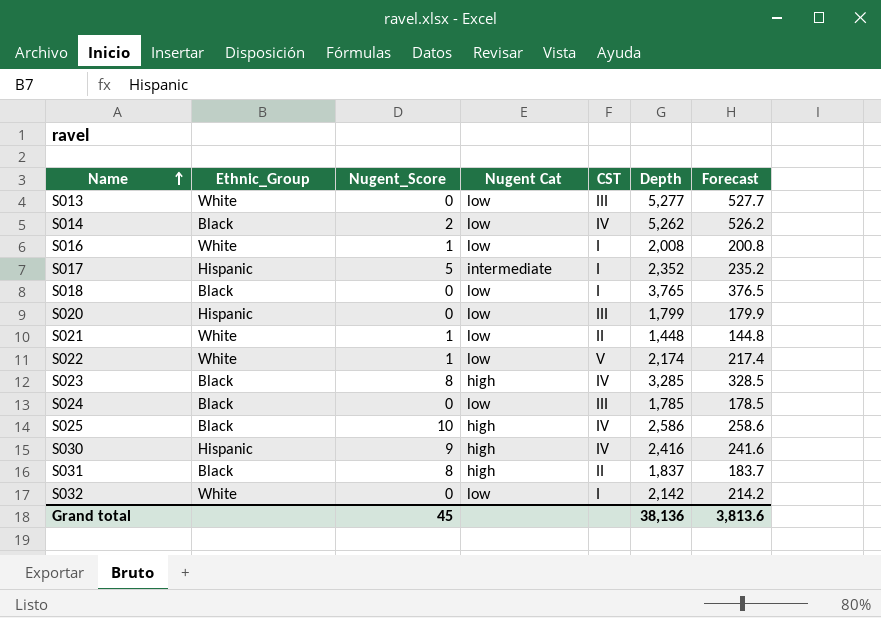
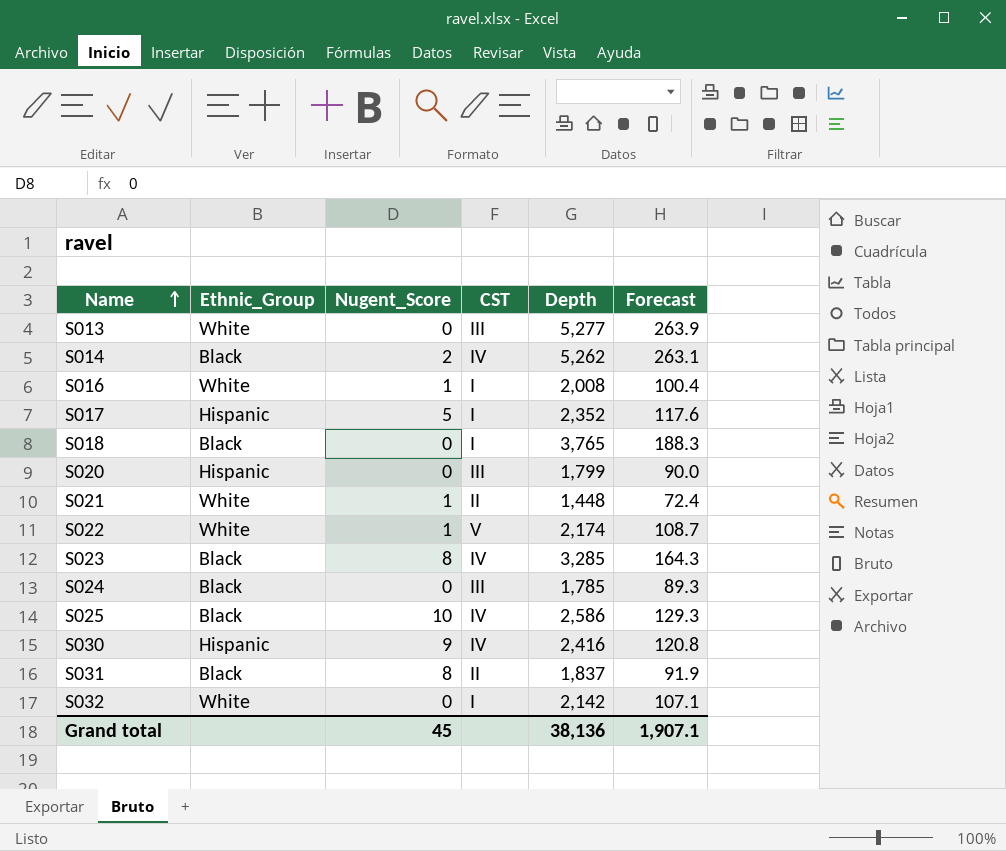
column Nugent Cat | position: 4 -> none
column Forecast | formula: [Depth] * 0.1 -> [Depth] * 0.05
Grand total | Forecast: 3,813.6 -> 1,907.1

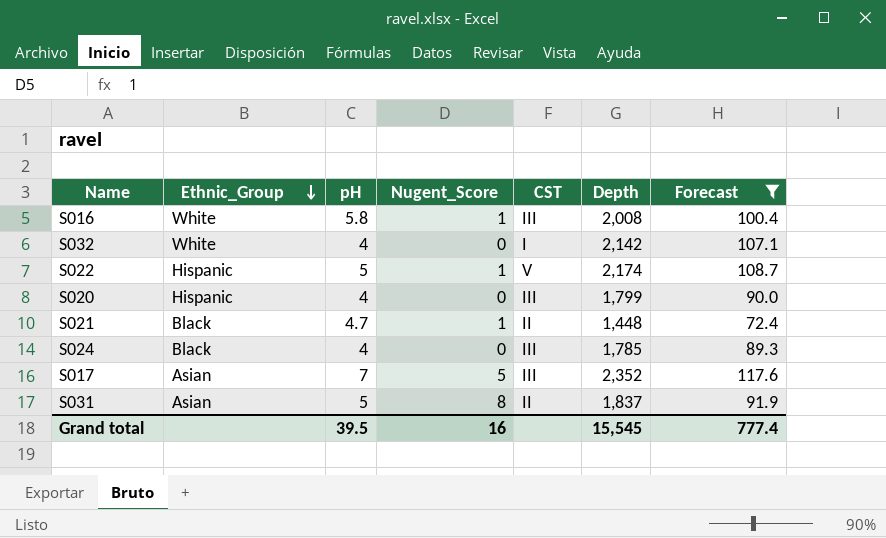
filter: none -> Forecast <= 117.6
row order: Name ascending -> Ethnic_Group descending
column pH | position: none -> 3
S016 | CST: I -> III
S022 | Ethnic_Group: White -> Hispanic
S021 | Ethnic_Group: White -> Black
S017 | Ethnic_Group: Hispanic -> Asian
S017 | CST: I -> III
S031 | Ethnic_Group: Black -> Asian
Grand total | Nugent_Score: 45 -> 16
Grand total | Depth: 38,136 -> 15,545
Grand total | Forecast: 1,907.1 -> 777.4

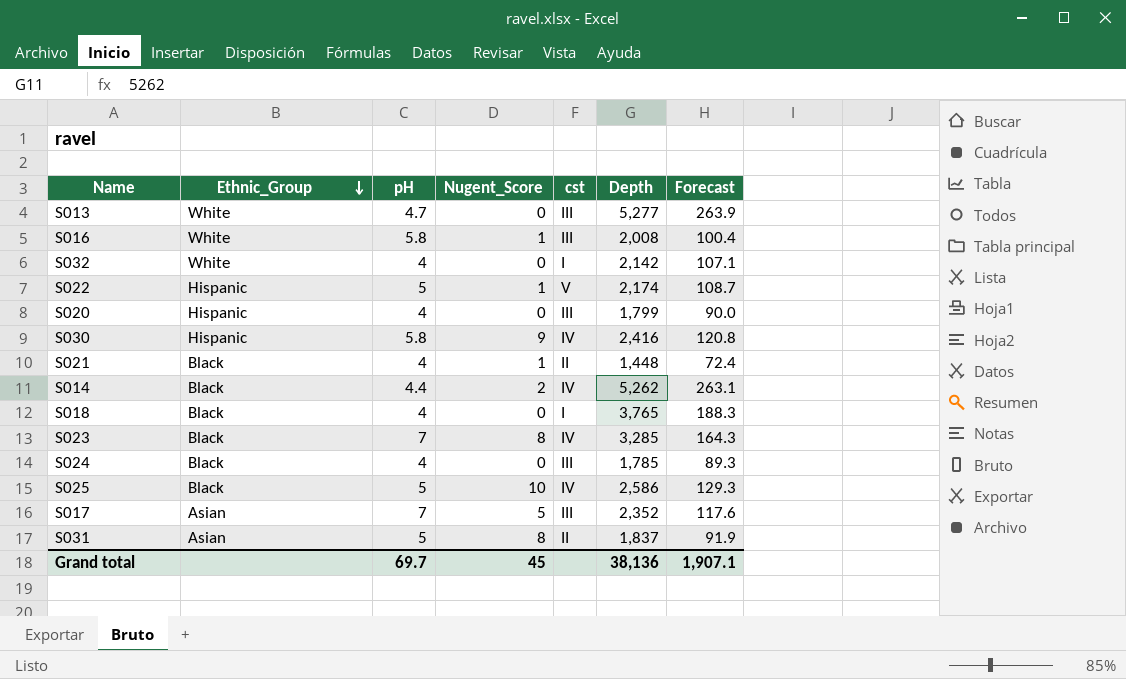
filter: Forecast <= 117.6 -> none
column name: CST -> cst
S021 | pH: 4.7 -> 4
Grand total | pH: 39.5 -> 69.7
Grand total | Nugent_Score: 16 -> 45
Grand total | Depth: 15,545 -> 38,136
Grand total | Forecast: 777.4 -> 1,907.1

